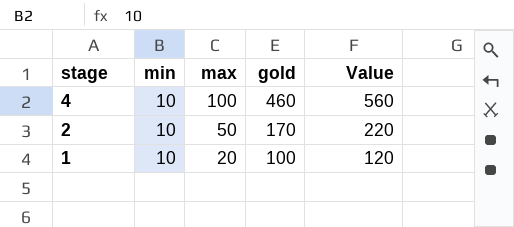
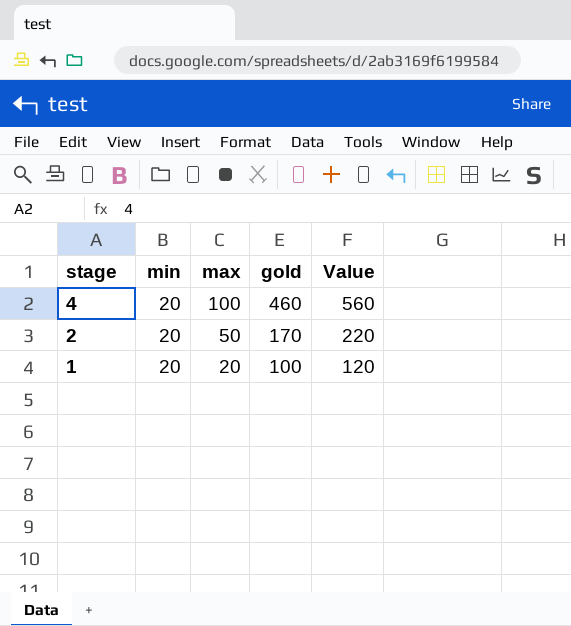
4 | min: 10 -> 20
2 | min: 10 -> 20
1 | min: 10 -> 20

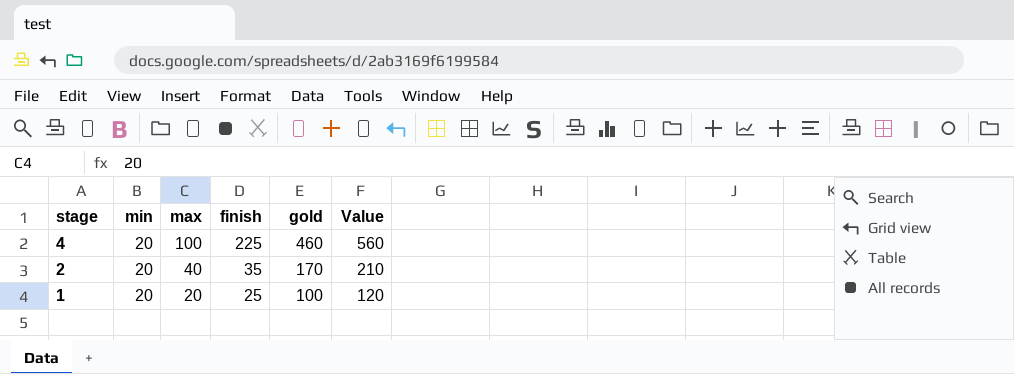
column finish | position: none -> 4
2 | max: 50 -> 40
2 | Value: 220 -> 210

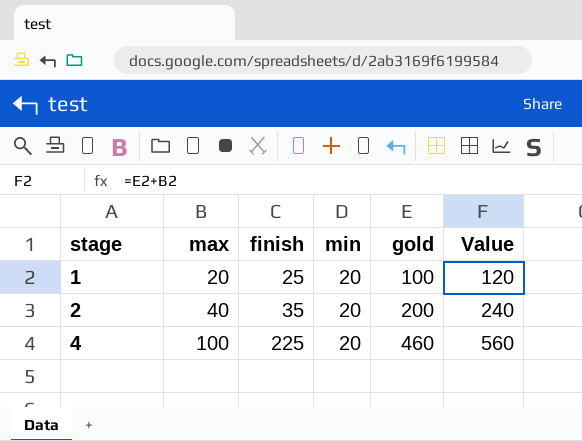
row order: stage descending -> stage ascending
column min | position: 2 -> 4
2 | gold: 170 -> 200
2 | Value: 210 -> 240

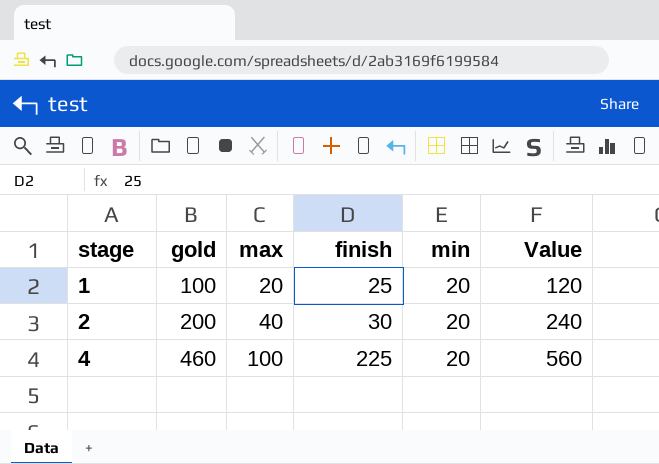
column gold | position: 5 -> 2
2 | finish: 35 -> 30

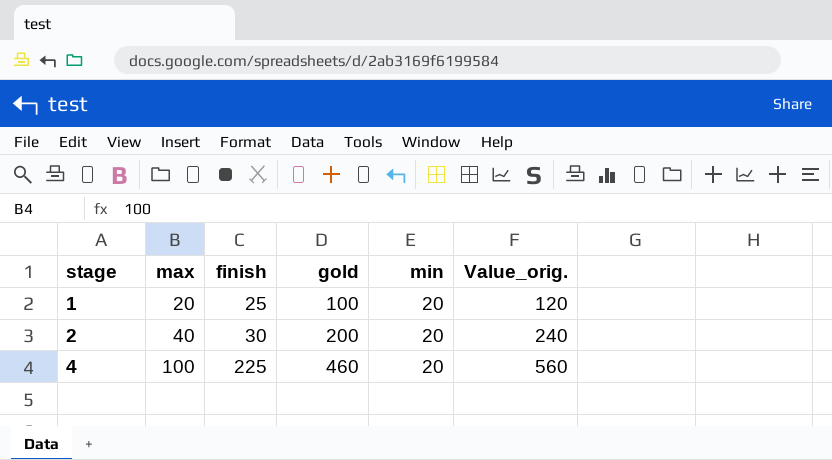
column gold | position: 2 -> 4
column name: Value -> Value_orig.

